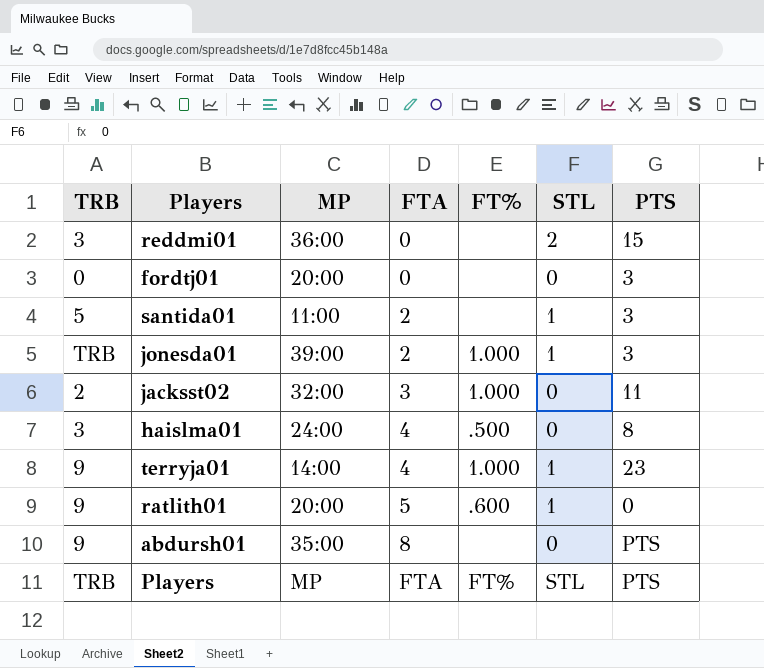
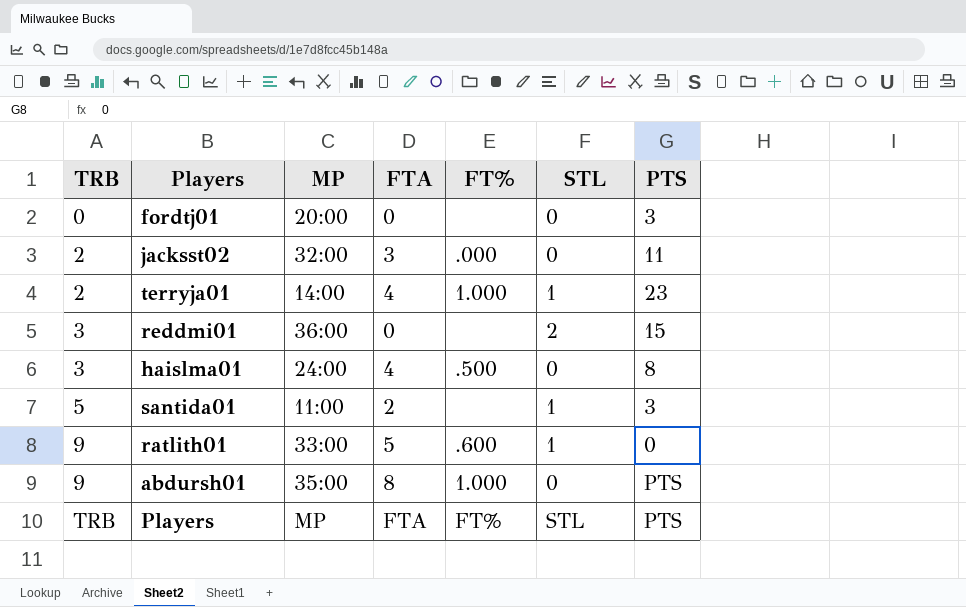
row order: FTA ascending -> TRB ascending
row jonesda01: TRB | 39:00 | 2 | 1.000 | 1 | 3 -> none
jacksst02 | FT%: 1.000 -> .000
terryja01 | TRB: 9 -> 2
ratlith01 | MP: 20:00 -> 33:00
abdursh01 | FT%: none -> 1.000

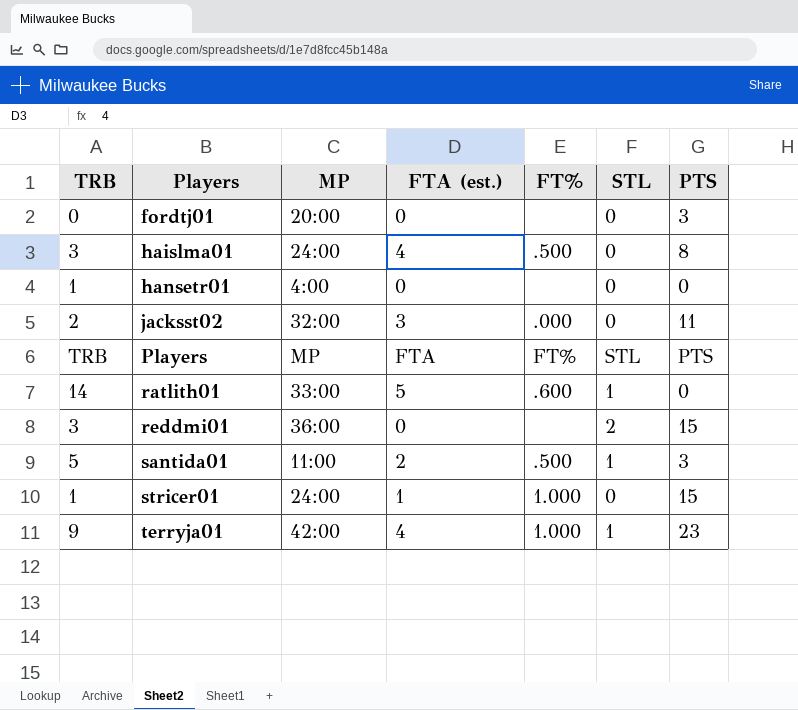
row order: TRB ascending -> Players ascending
column name: FTA -> FTA (est.)
row abdursh01: 9 | 35:00 | 8 | 1.000 | 0 | PTS -> none
row hansetr01: none -> 1 | 4:00 | 0 | none | 0 | 0
ratlith01 | TRB: 9 -> 14
santida01 | FT%: none -> .500
row stricer01: none -> 1 | 24:00 | 1 | 1.000 | 0 | 15
terryja01 | TRB: 2 -> 9
terryja01 | MP: 14:00 -> 42:00

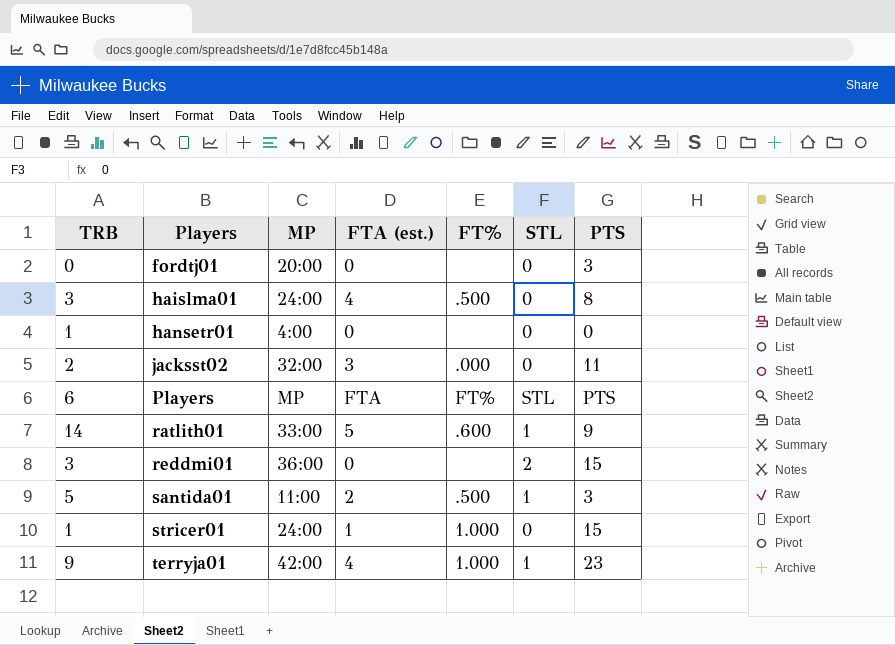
Players | TRB: TRB -> 6
ratlith01 | PTS: 0 -> 9

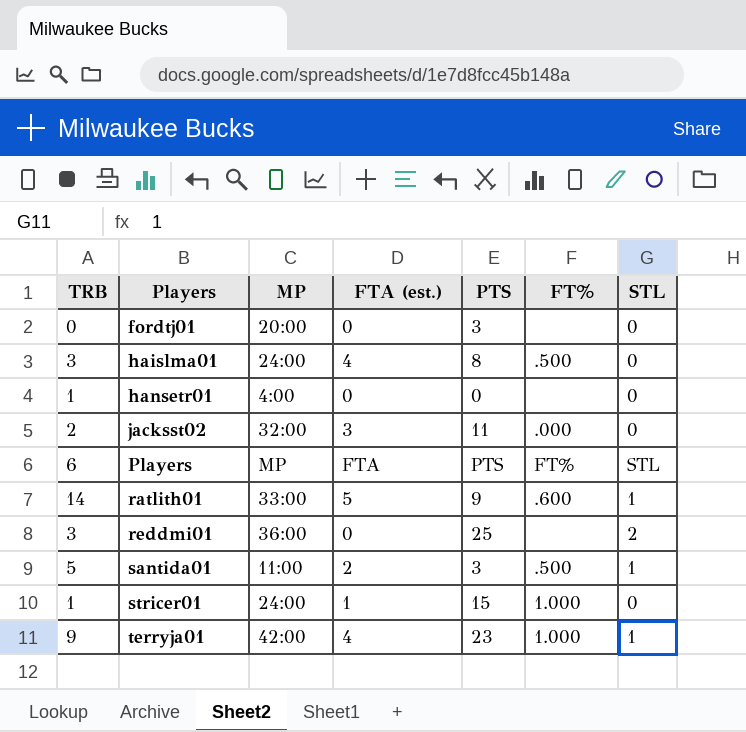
column PTS | position: 7 -> 5
reddmi01 | PTS: 15 -> 25

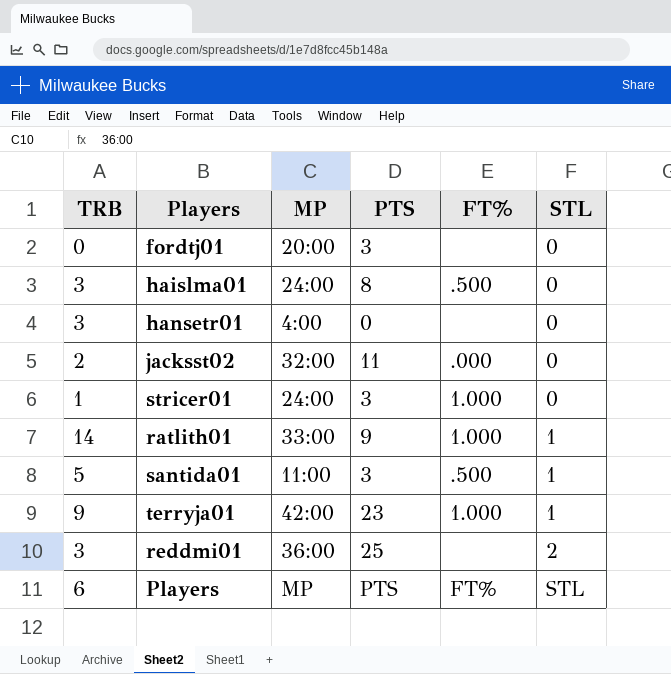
row order: Players ascending -> STL ascending
column FTA (est.) | position: 4 -> none
hansetr01 | TRB: 1 -> 3
stricer01 | PTS: 15 -> 3
ratlith01 | FT%: .600 -> 1.000

